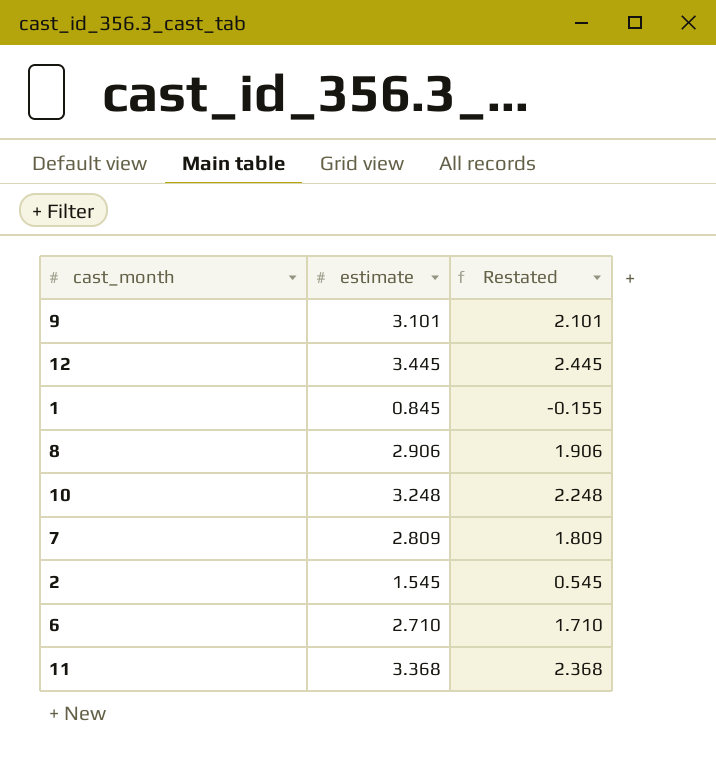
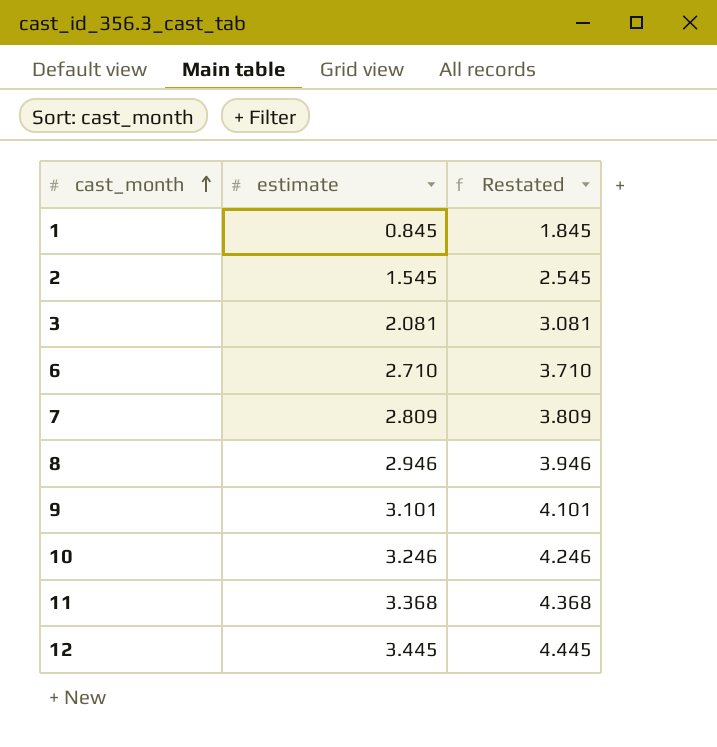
row order: none -> cast_month ascending
column Restated | formula: [estimate] - 1 -> [estimate] + 1
row 3: none -> 2.081 | 3.081
8 | estimate: 2.906 -> 2.946
10 | estimate: 3.248 -> 3.246

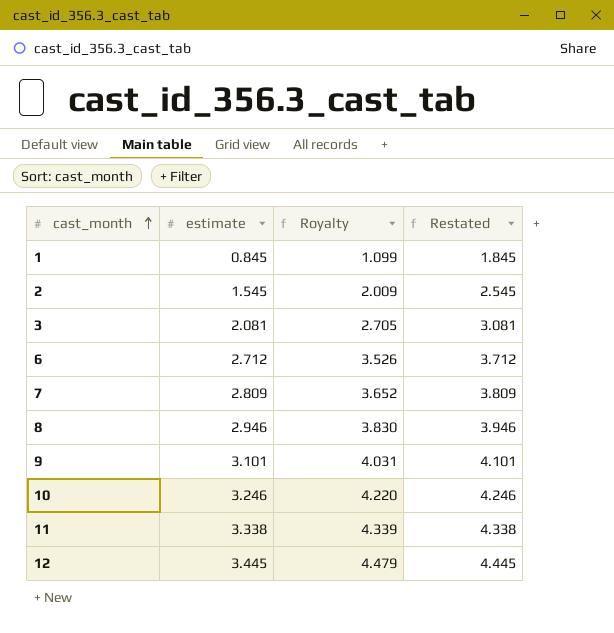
column Royalty | formula: none -> [estimate] * 1.3
6 | estimate: 2.710 -> 2.712
6 | Restated: 3.710 -> 3.712
11 | estimate: 3.368 -> 3.338
11 | Restated: 4.368 -> 4.338

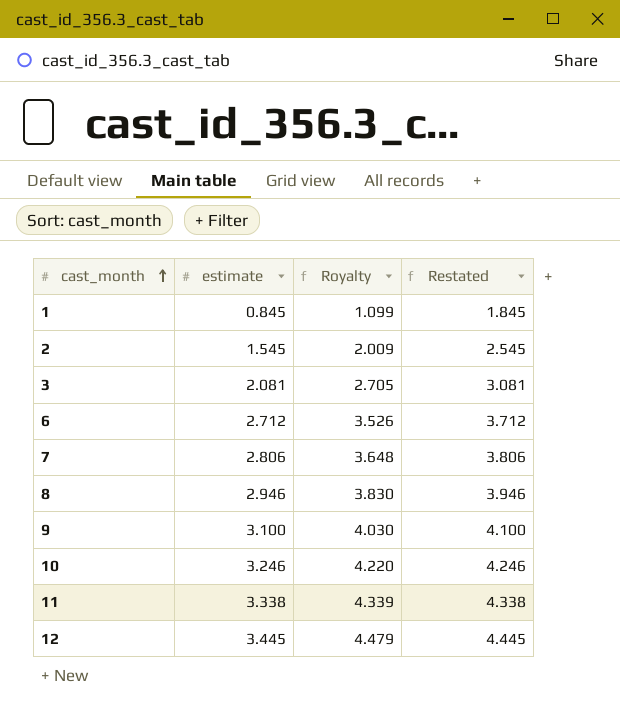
7 | estimate: 2.809 -> 2.806
7 | Royalty: 3.652 -> 3.648
7 | Restated: 3.809 -> 3.806
9 | estimate: 3.101 -> 3.100
9 | Royalty: 4.031 -> 4.030
9 | Restated: 4.101 -> 4.100

